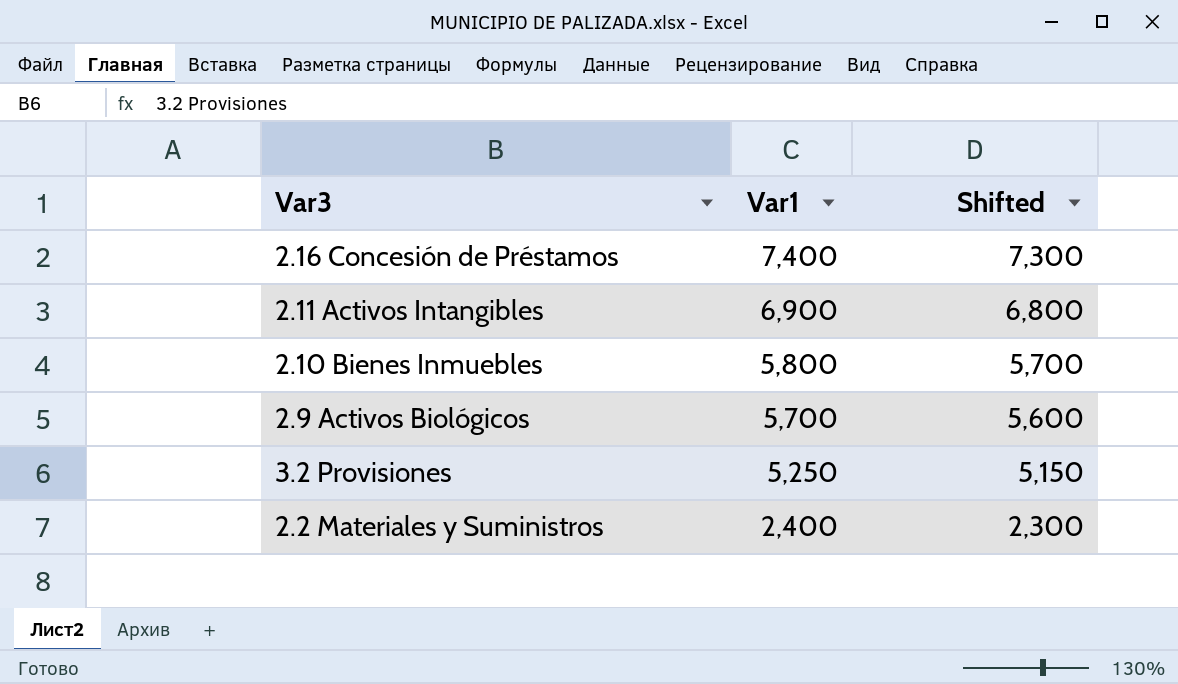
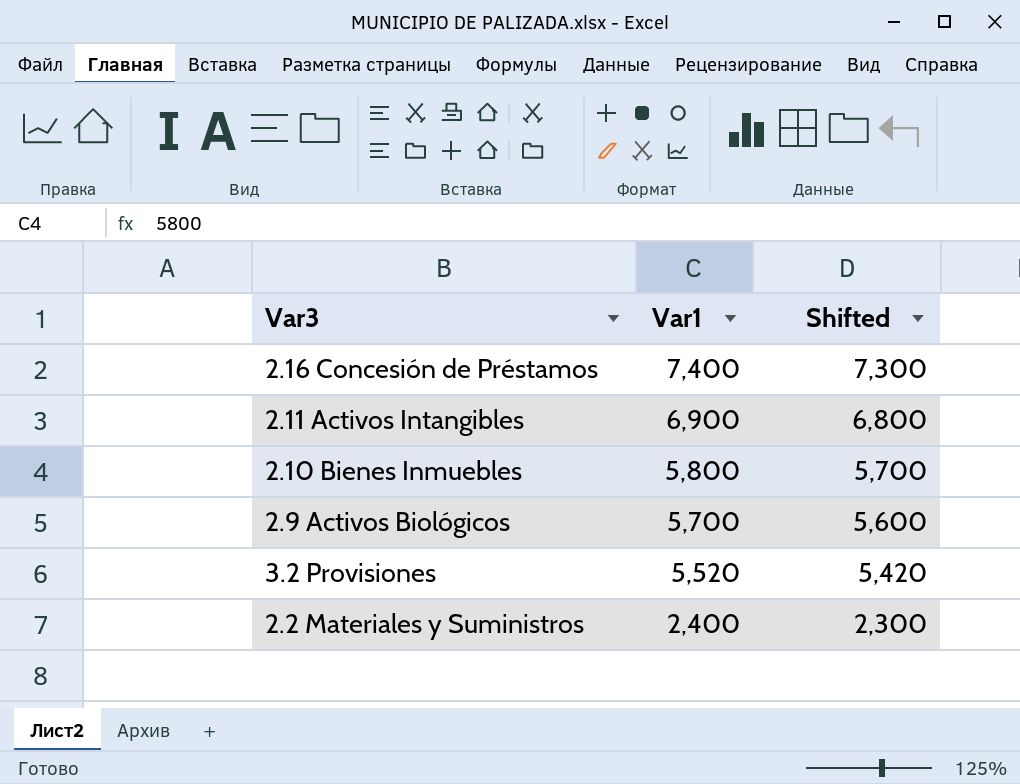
3.2 Provisiones | Var1: 5,250 -> 5,520
3.2 Provisiones | Shifted: 5,150 -> 5,420

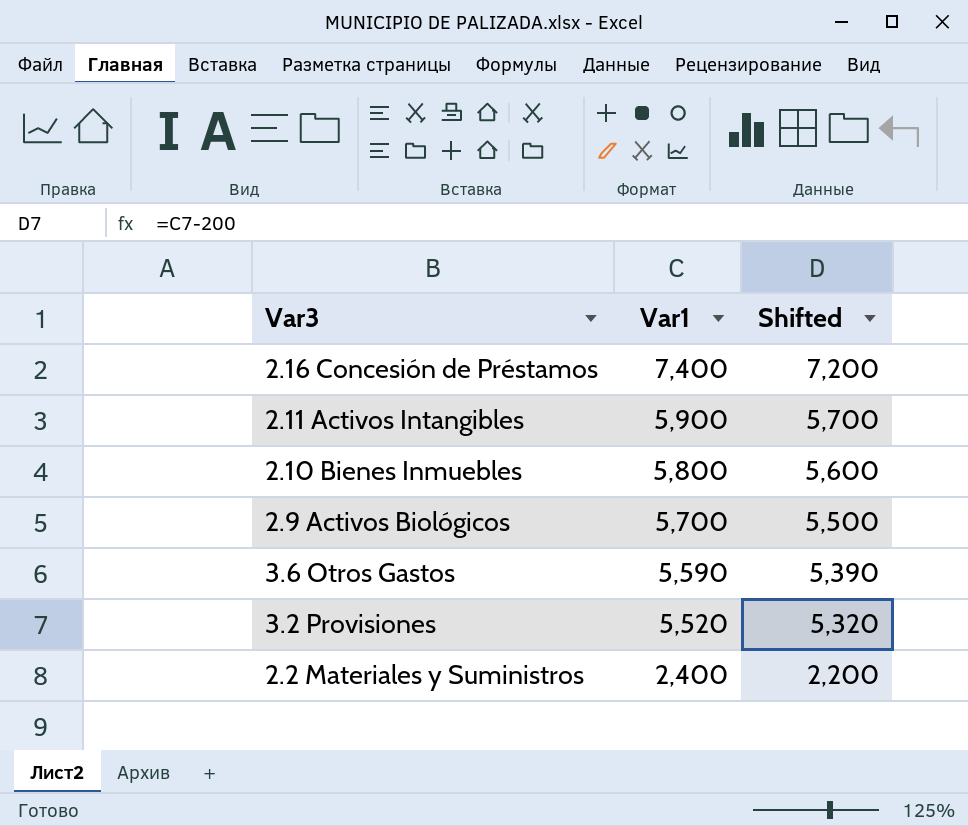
column Shifted | formula: [Var1] - 100 -> [Var1] - 200
2.11 Activos Intangibles | Var1: 6,900 -> 5,900
row 3.6 Otros Gastos: none -> 5,590 | 5,390

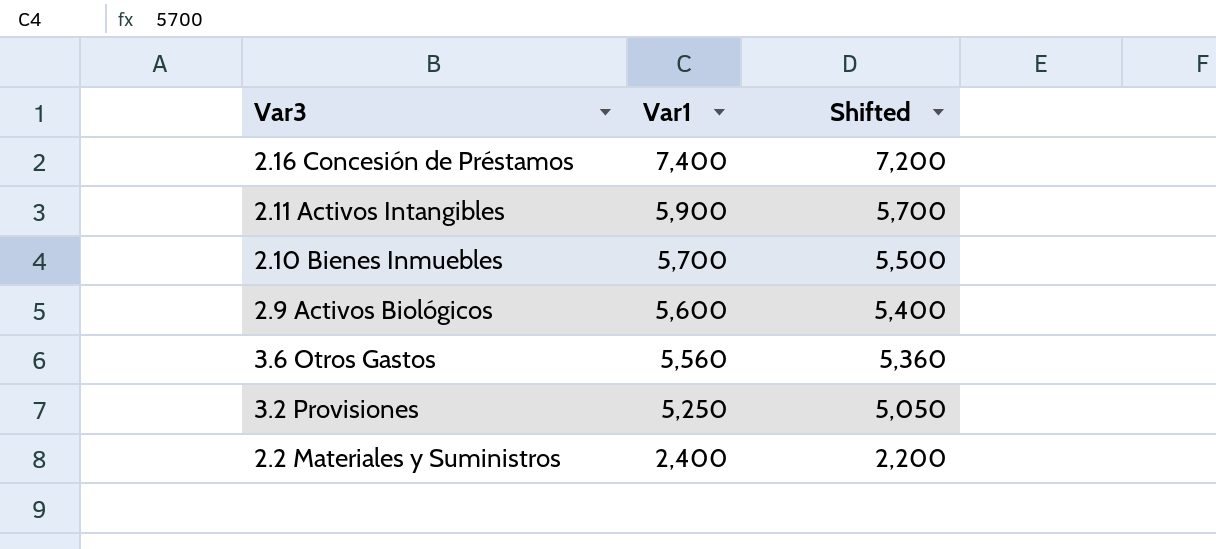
2.10 Bienes Inmuebles | Var1: 5,800 -> 5,700
2.10 Bienes Inmuebles | Shifted: 5,600 -> 5,500
2.9 Activos Biológicos | Var1: 5,700 -> 5,600
2.9 Activos Biológicos | Shifted: 5,500 -> 5,400
3.6 Otros Gastos | Var1: 5,590 -> 5,560
3.6 Otros Gastos | Shifted: 5,390 -> 5,360
3.2 Provisiones | Var1: 5,520 -> 5,250
3.2 Provisiones | Shifted: 5,320 -> 5,050

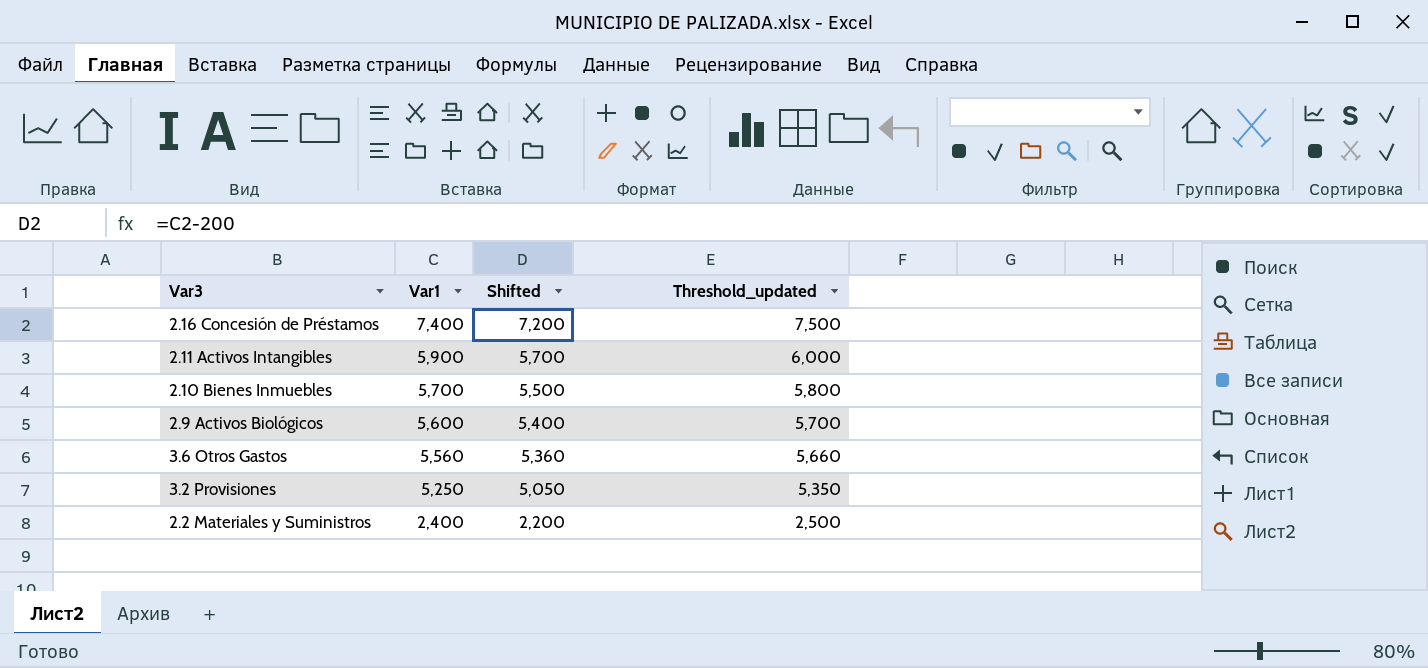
column Threshold_updated | formula: none -> [Var1] + 100

